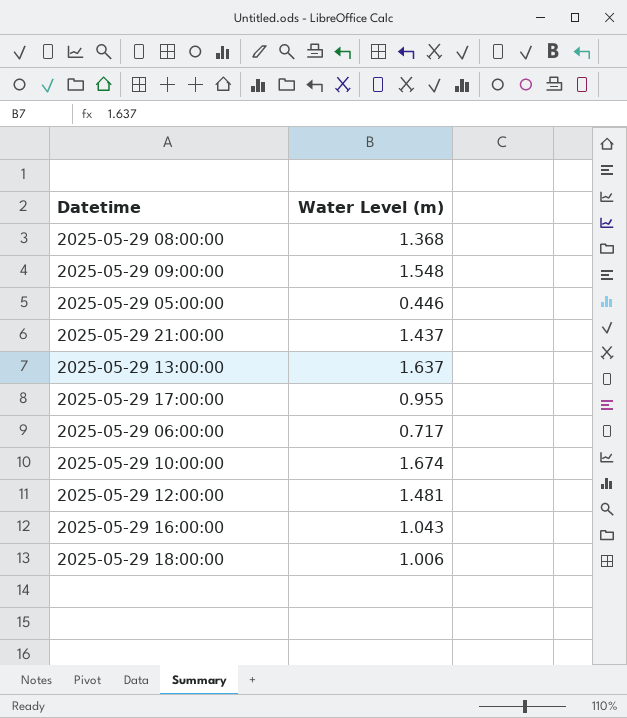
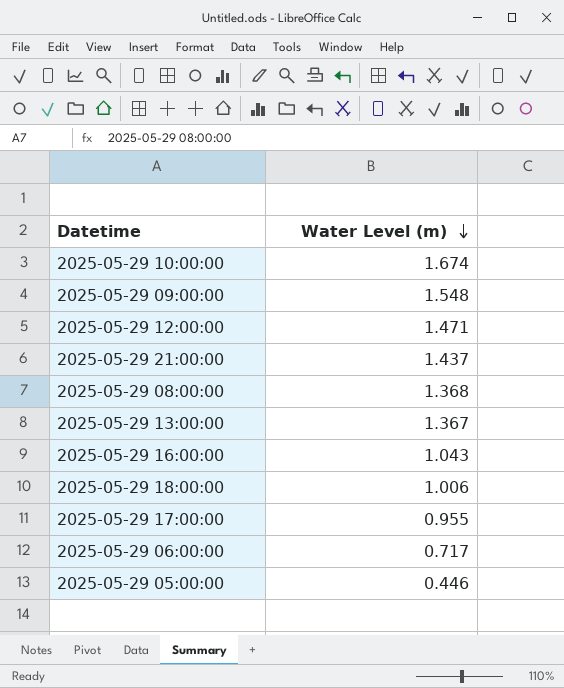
row order: none -> Water Level (m) descending
2025-05-29 12:00:00 | Water Level (m): 1.481 -> 1.471
2025-05-29 13:00:00 | Water Level (m): 1.637 -> 1.367

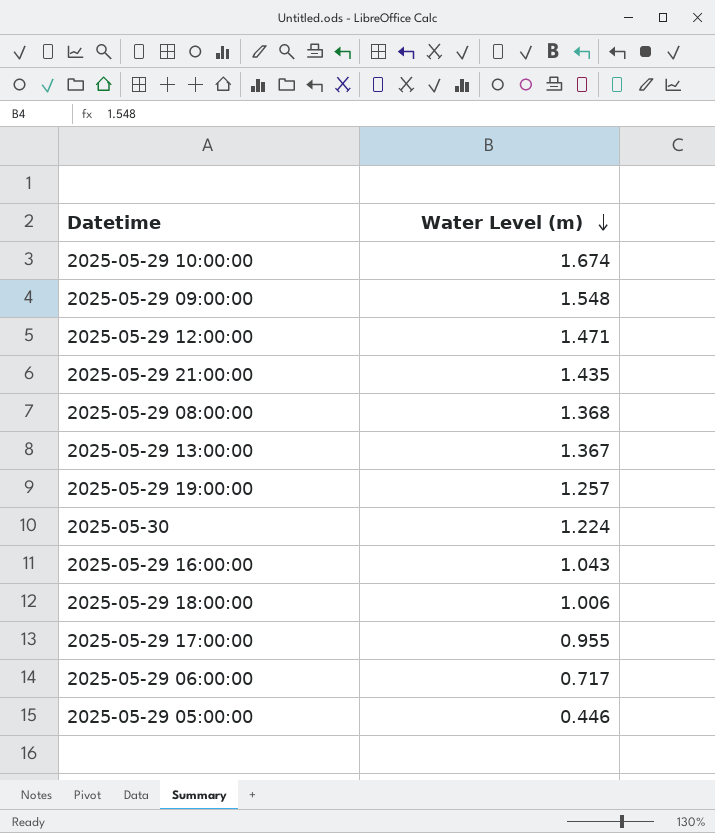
2025-05-29 21:00:00 | Water Level (m): 1.437 -> 1.435
row 2025-05-29 19:00:00: none -> 1.257
row 2025-05-30: none -> 1.224

